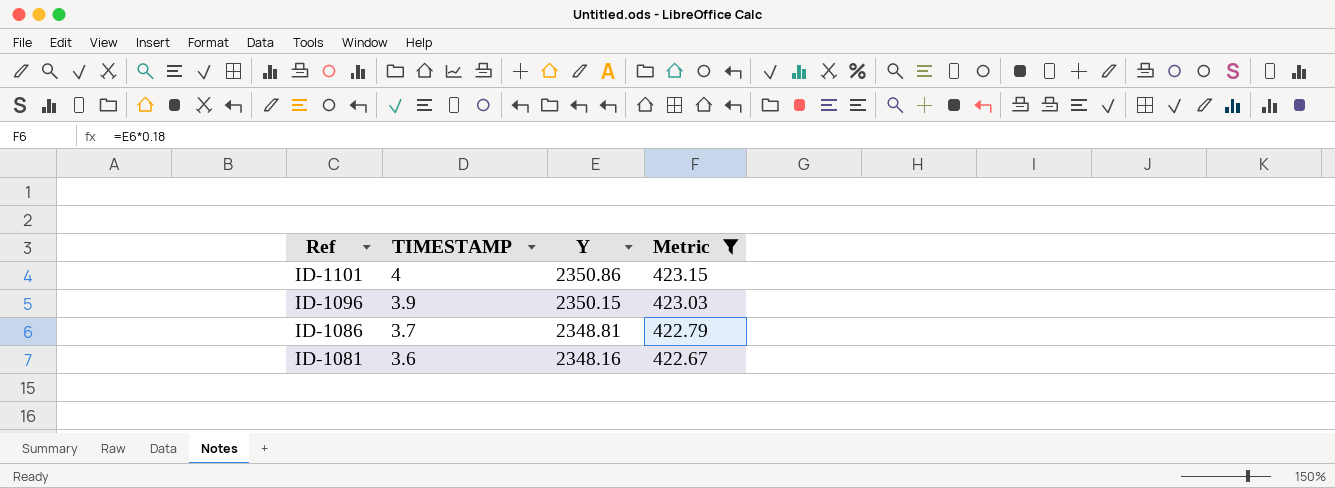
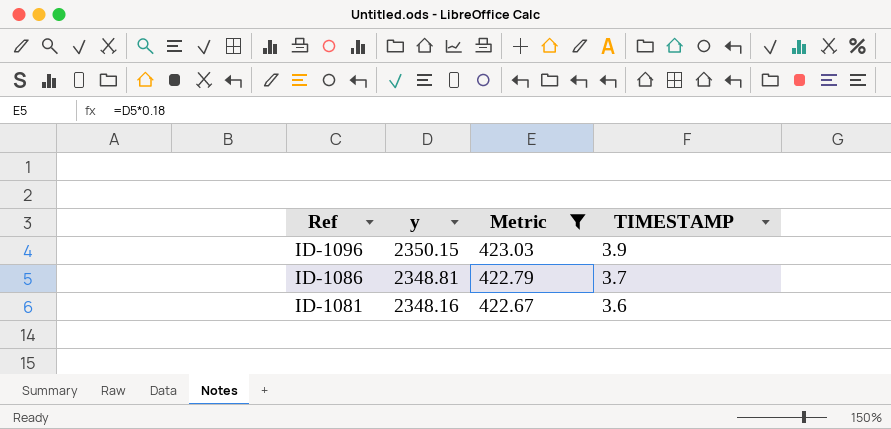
column name: Y -> y
column TIMESTAMP | position: 2 -> 4
row ID-1101: 4 | 2350.86 | 423.15 -> none

